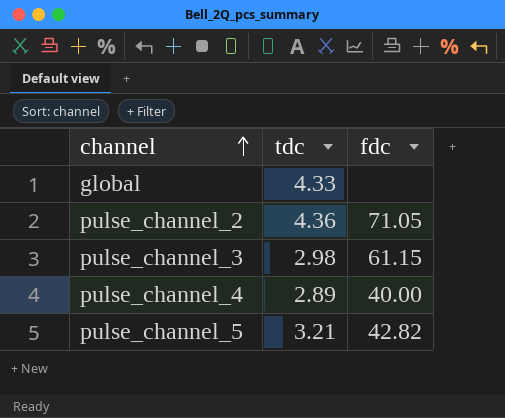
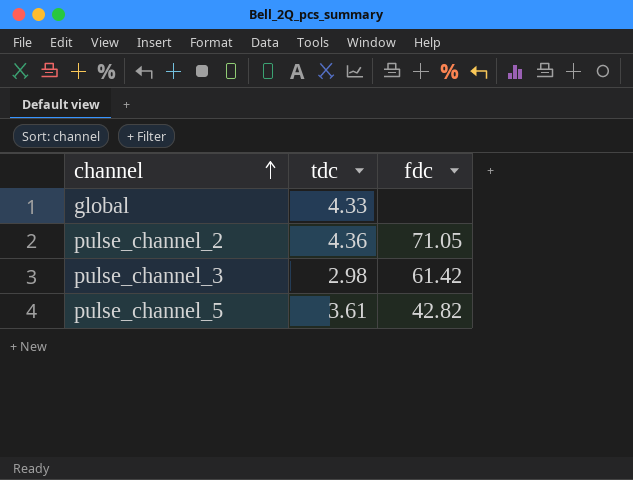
row pulse_channel_4: 2.89 | 40.00 -> none
pulse_channel_3 | fdc: 61.15 -> 61.42
pulse_channel_5 | tdc: 3.21 -> 3.61

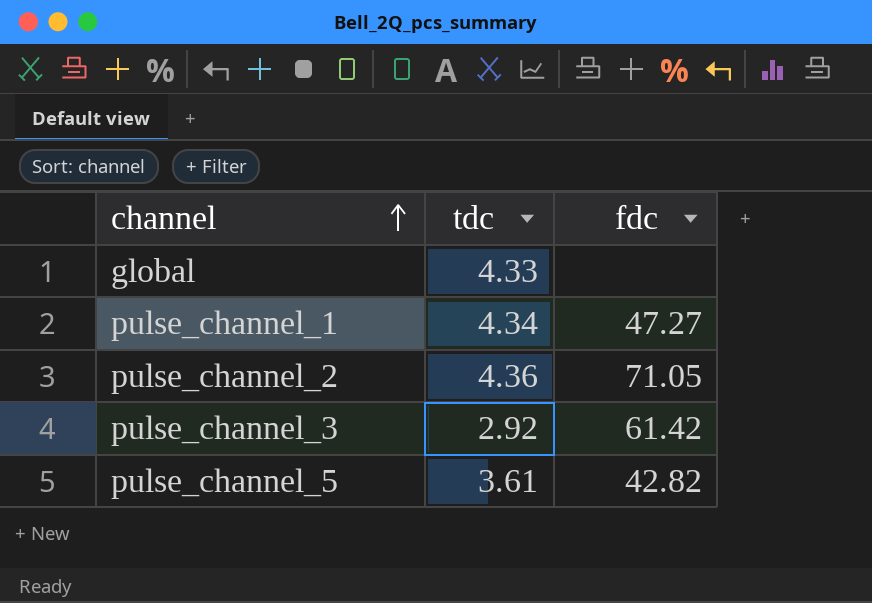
row pulse_channel_1: none -> 4.34 | 47.27
pulse_channel_3 | tdc: 2.98 -> 2.92

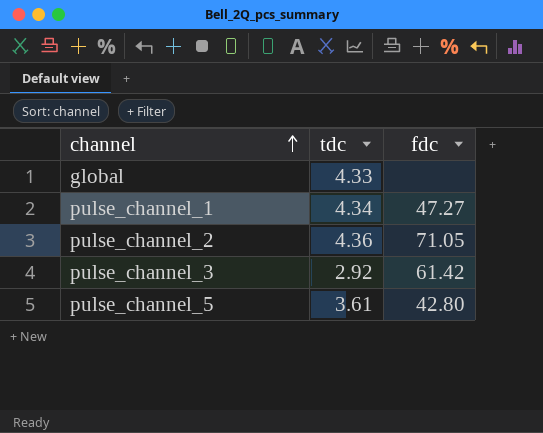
pulse_channel_5 | fdc: 42.82 -> 42.80

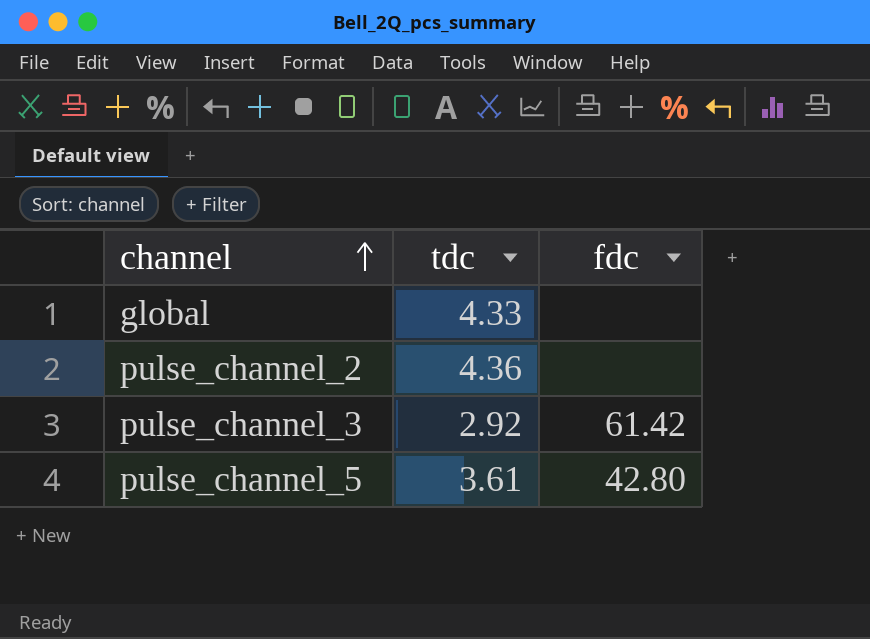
row pulse_channel_1: 4.34 | 47.27 -> none
pulse_channel_2 | fdc: 71.05 -> none

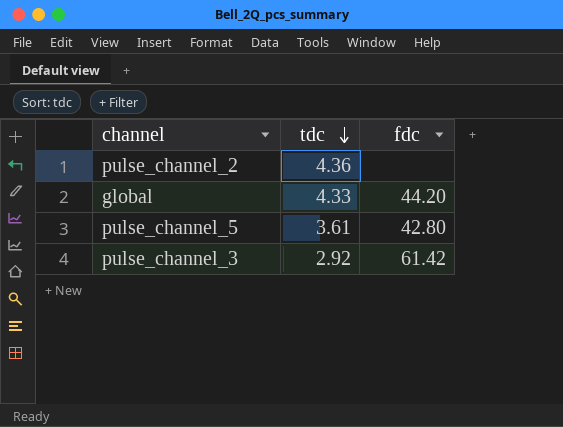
row order: channel ascending -> tdc descending
global | fdc: none -> 44.20

